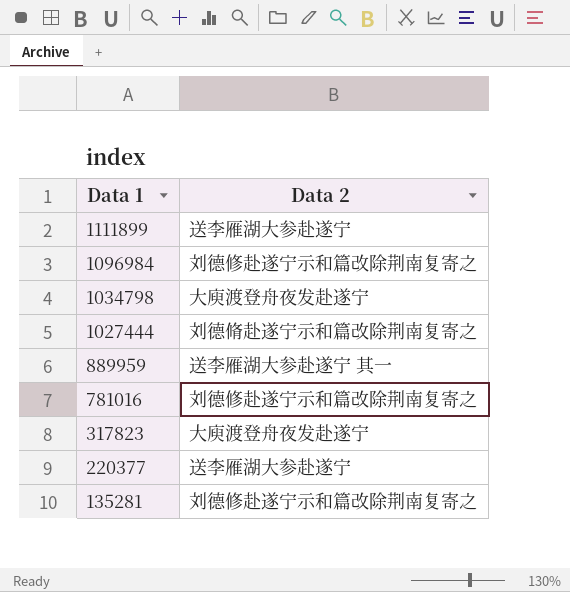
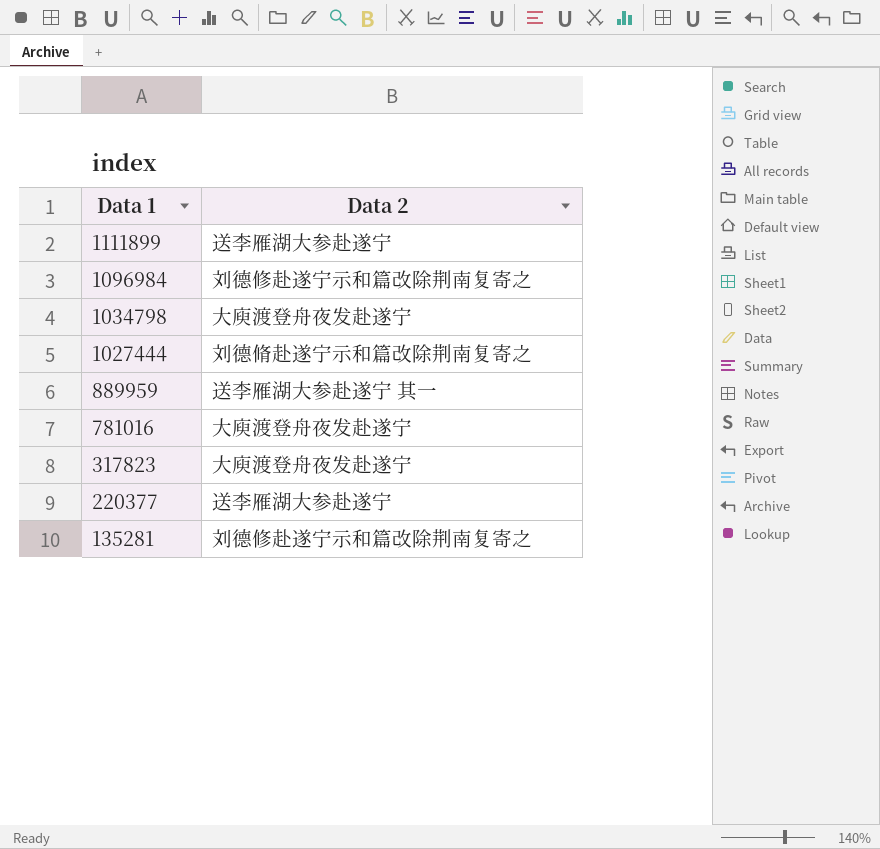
781016 | Data 2: 刘德修赴遂宁示和篇改除荆南复寄之 -> 大庾渡登舟夜发赴遂宁

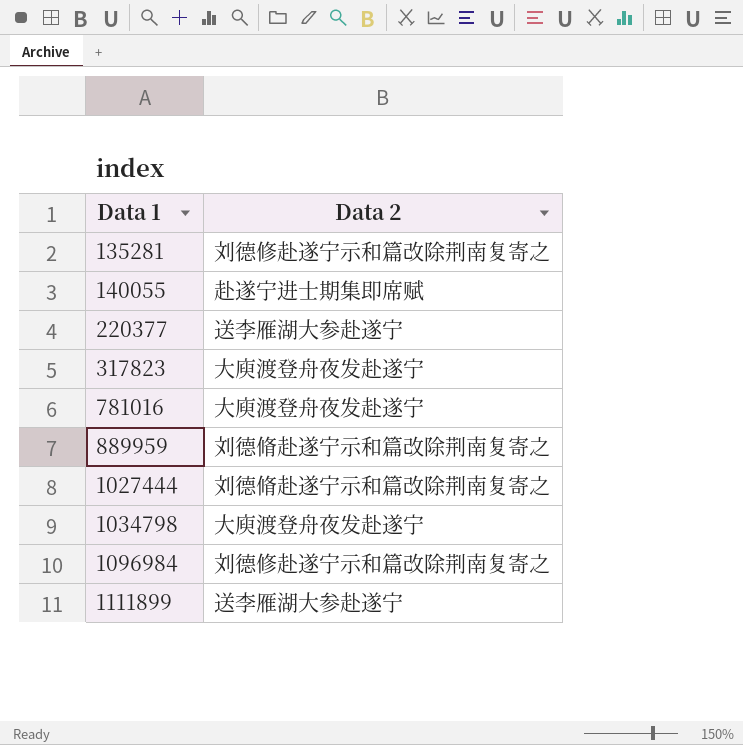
row order: Data 1 descending -> Data 1 ascending
row 140055: none -> 赴遂宁进士期集即席赋
889959 | Data 2: 送李雁湖大参赴遂宁 其一 -> 刘德脩赴遂宁示和篇改除荆南复寄之

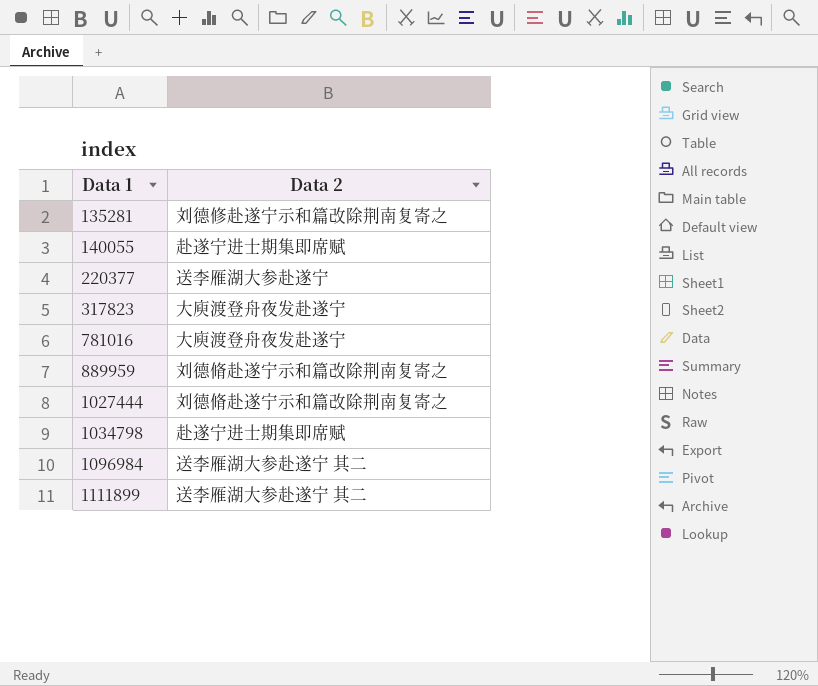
1034798 | Data 2: 大庾渡登舟夜发赴遂宁 -> 赴遂宁进士期集即席赋
1096984 | Data 2: 刘德修赴遂宁示和篇改除荆南复寄之 -> 送李雁湖大参赴遂宁 其二
1111899 | Data 2: 送李雁湖大参赴遂宁 -> 送李雁湖大参赴遂宁 其二

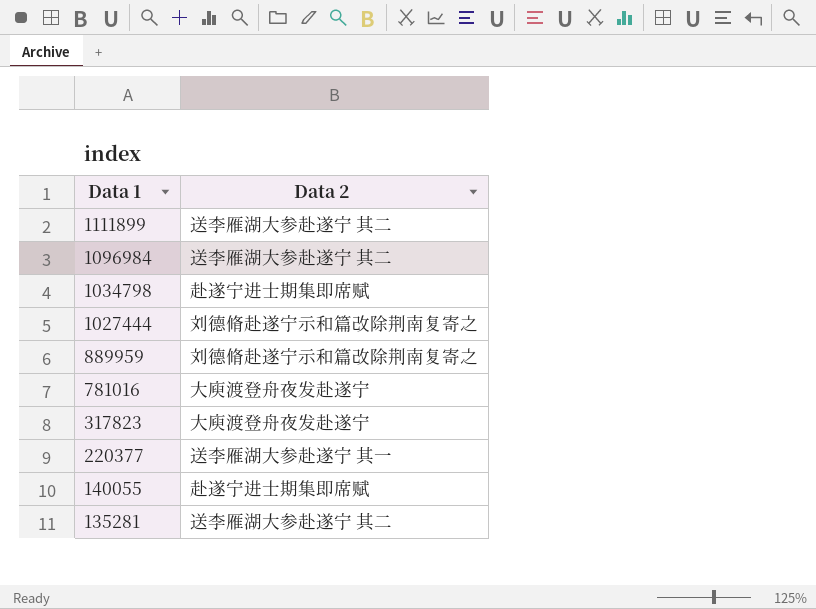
row order: Data 1 ascending -> Data 1 descending
220377 | Data 2: 送李雁湖大参赴遂宁 -> 送李雁湖大参赴遂宁 其一
135281 | Data 2: 刘德修赴遂宁示和篇改除荆南复寄之 -> 送李雁湖大参赴遂宁 其二

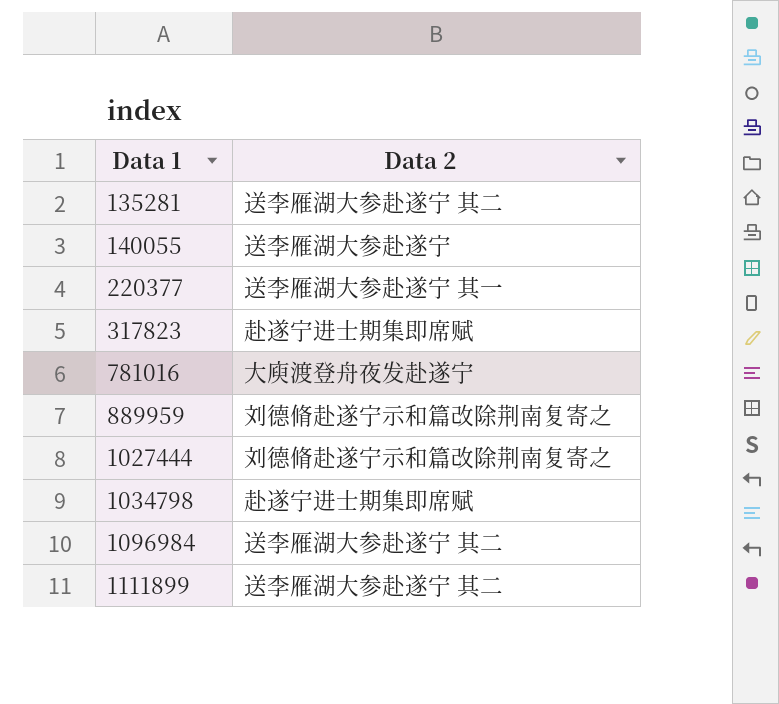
row order: Data 1 descending -> Data 1 ascending
140055 | Data 2: 赴遂宁进士期集即席赋 -> 送李雁湖大参赴遂宁
317823 | Data 2: 大庾渡登舟夜发赴遂宁 -> 赴遂宁进士期集即席赋

